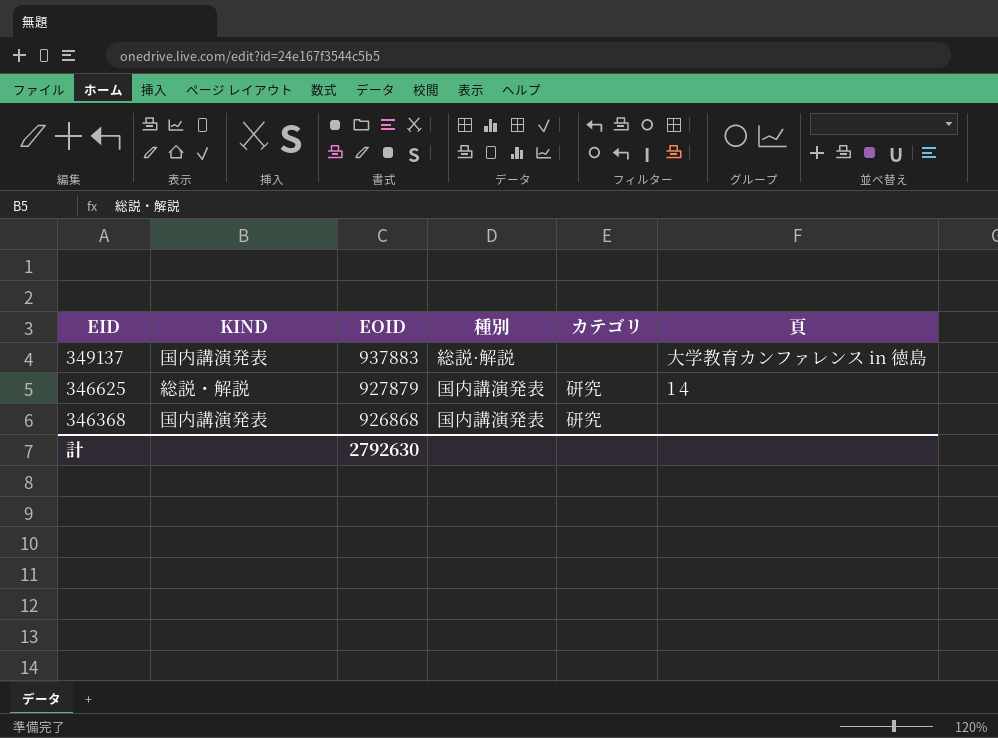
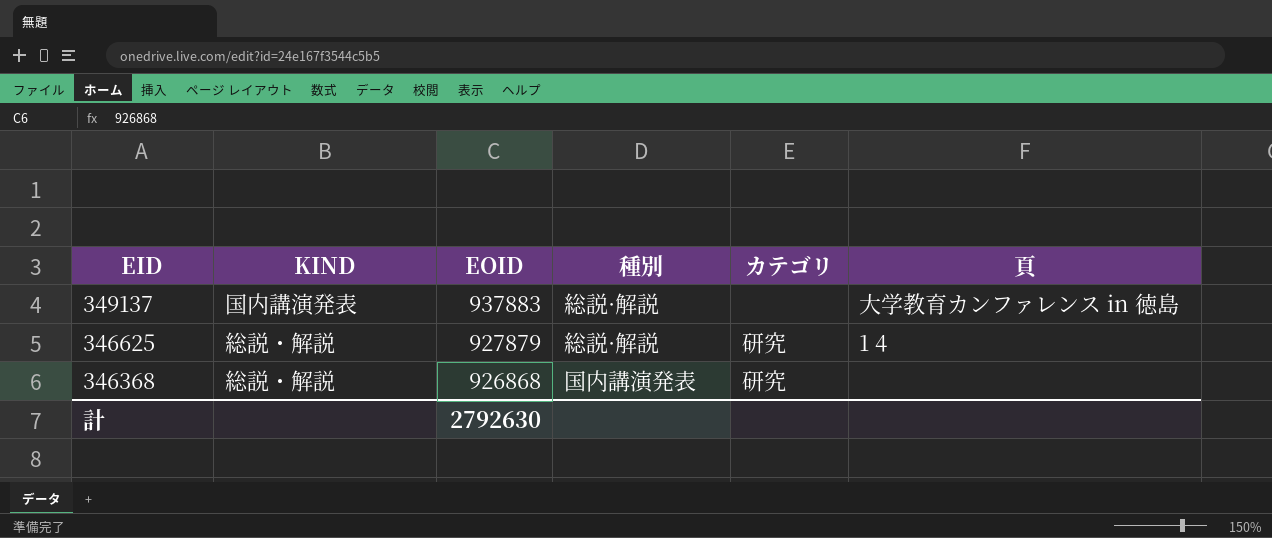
346625 | 種別: 国内講演発表 -> 総説·解説
346368 | KIND: 国内講演発表 -> 総説・解説

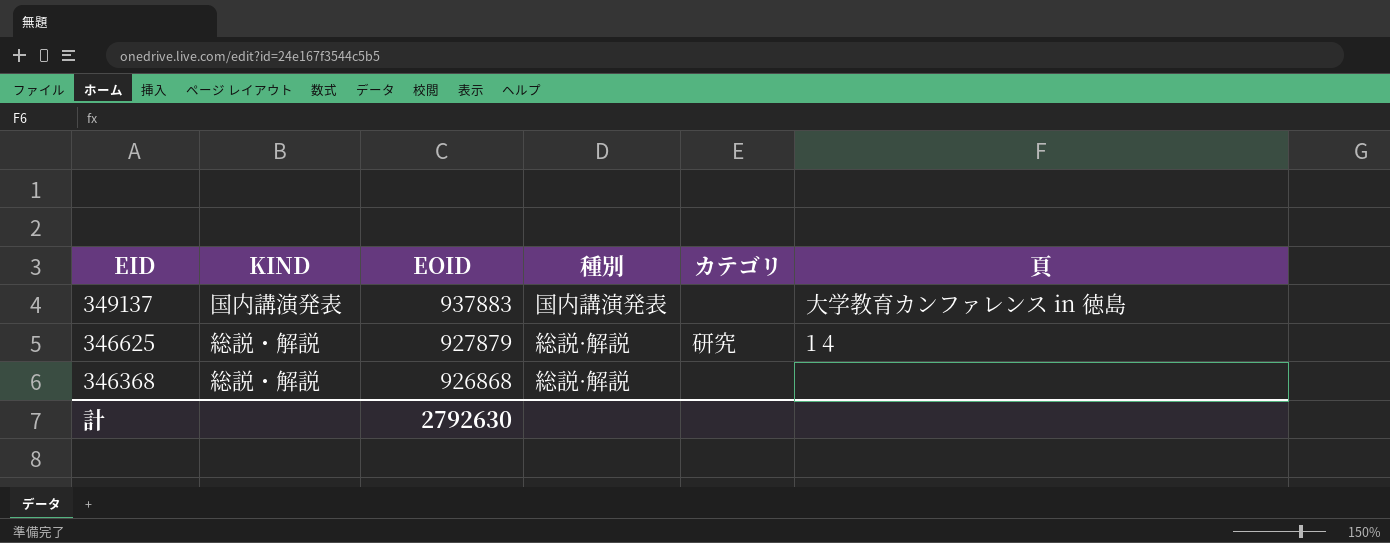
349137 | 種別: 総説·解説 -> 国内講演発表
346368 | 種別: 国内講演発表 -> 総説·解説
346368 | カテゴリ: 研究 -> none

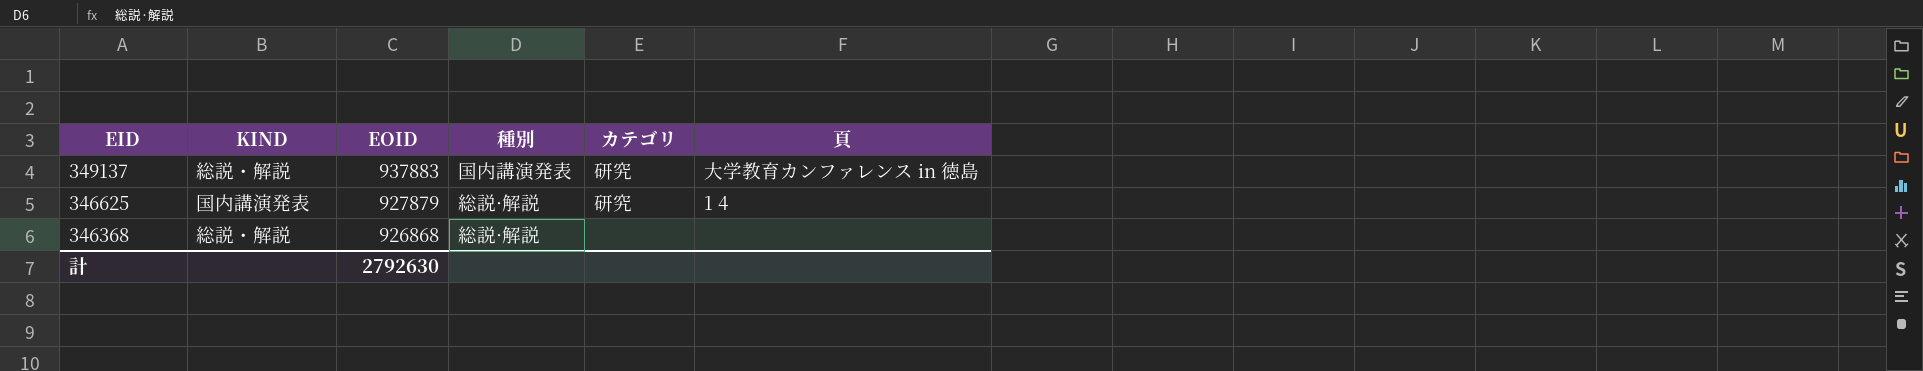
349137 | KIND: 国内講演発表 -> 総説・解説
349137 | カテゴリ: none -> 研究
346625 | KIND: 総説・解説 -> 国内講演発表

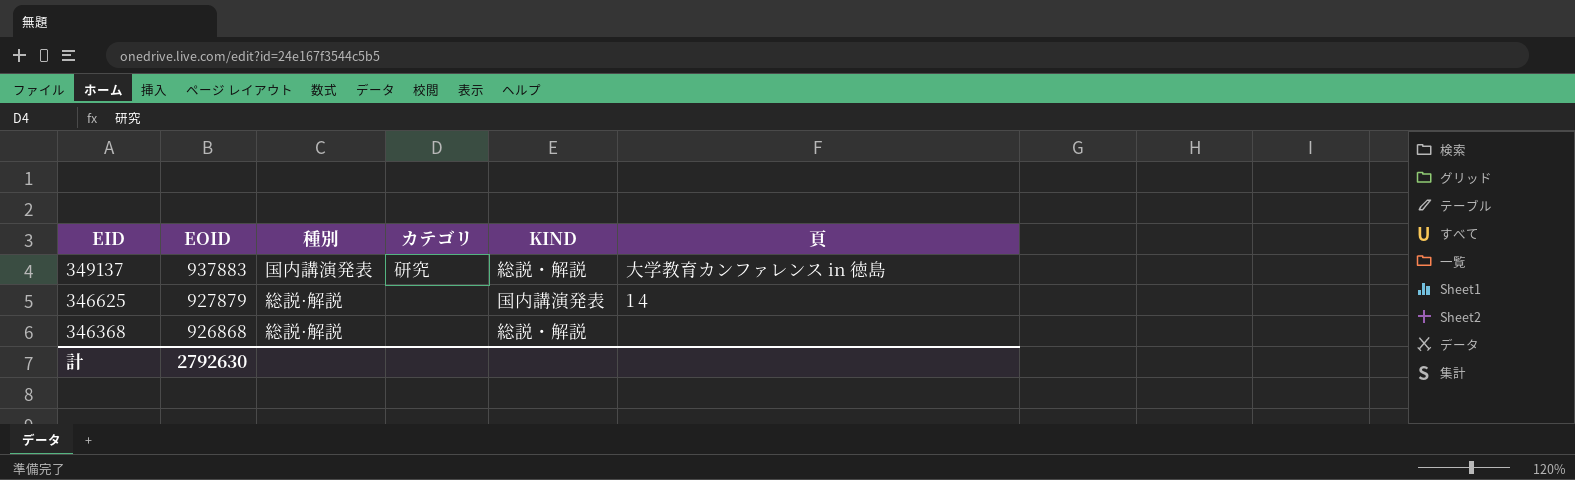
column KIND | position: 2 -> 5
346625 | カテゴリ: 研究 -> none

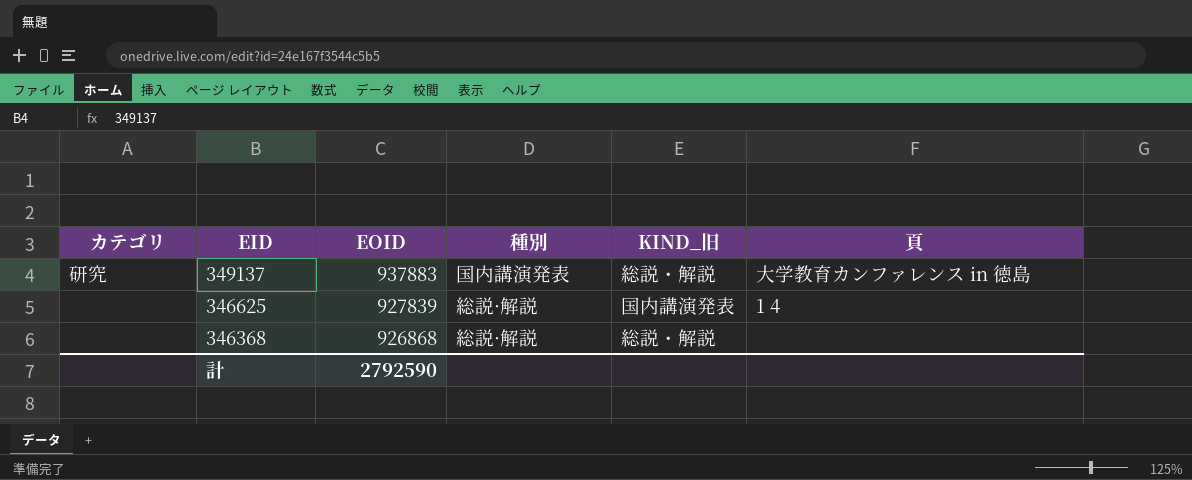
column カテゴリ | position: 4 -> 1
column name: KIND -> KIND_旧
346625 | EOID: 927879 -> 927839
計 | EOID: 2792630 -> 2792590

